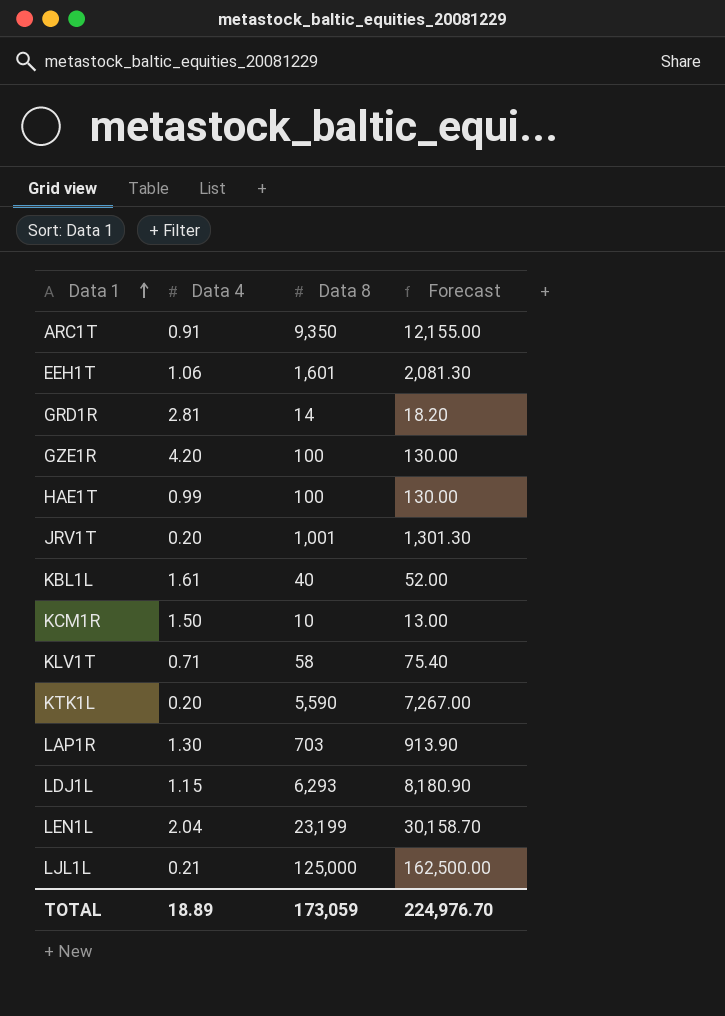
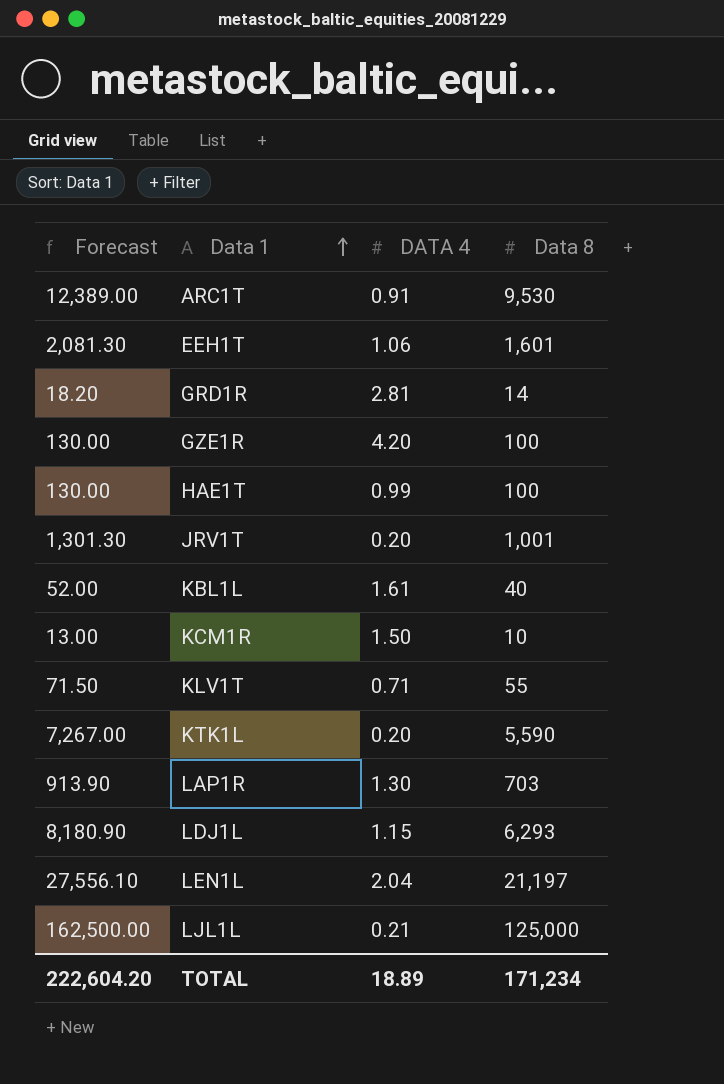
column Forecast | position: 4 -> 1
column name: Data 4 -> DATA 4
ARC1T | Forecast: 12,155.00 -> 12,389.00
ARC1T | Data 8: 9,350 -> 9,530
KLV1T | Forecast: 75.40 -> 71.50
KLV1T | Data 8: 58 -> 55
LEN1L | Forecast: 30,158.70 -> 27,556.10
LEN1L | Data 8: 23,199 -> 21,197
TOTAL | Forecast: 224,976.70 -> 222,604.20
TOTAL | Data 8: 173,059 -> 171,234

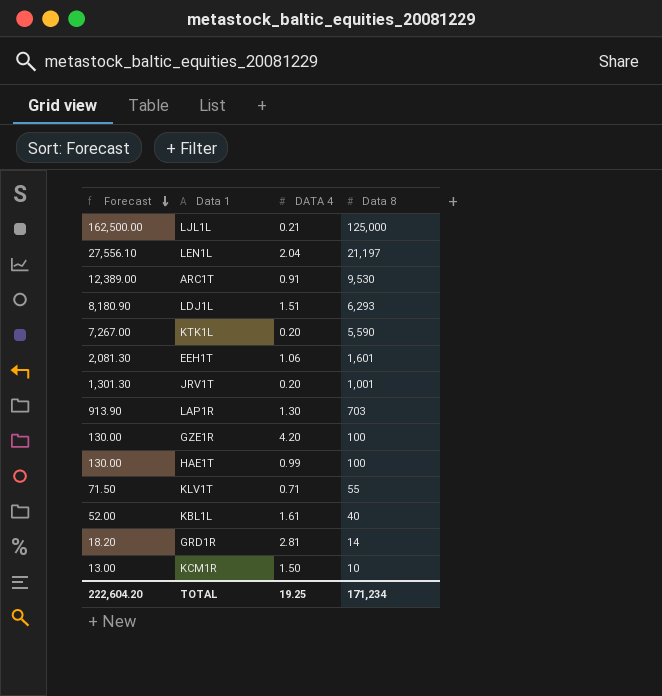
row order: Data 1 ascending -> Forecast descending
LDJ1L | DATA 4: 1.15 -> 1.51
TOTAL | DATA 4: 18.89 -> 19.25

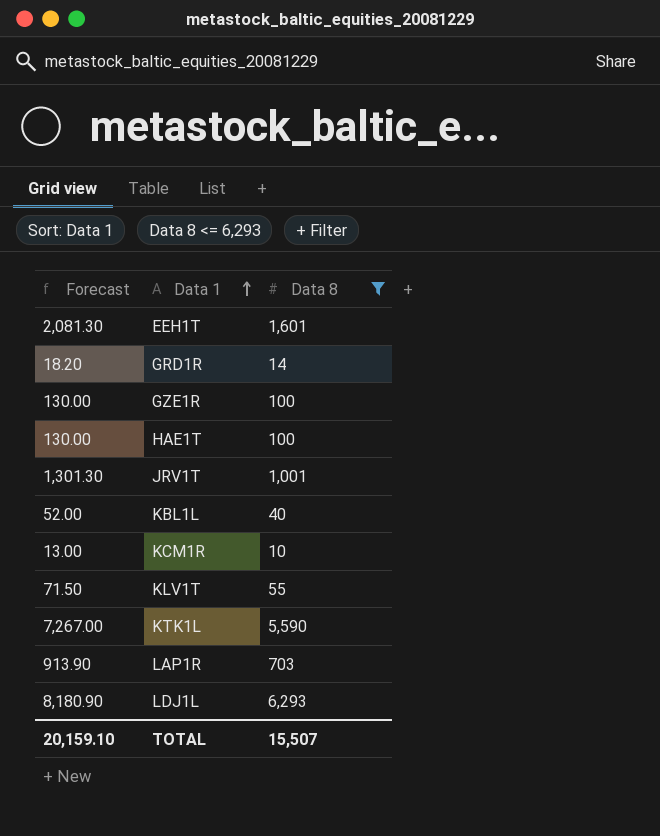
filter: none -> Data 8 <= 6,293
row order: Forecast descending -> Data 1 ascending
column DATA 4 | position: 3 -> none
TOTAL | Forecast: 222,604.20 -> 20,159.10
TOTAL | Data 8: 171,234 -> 15,507

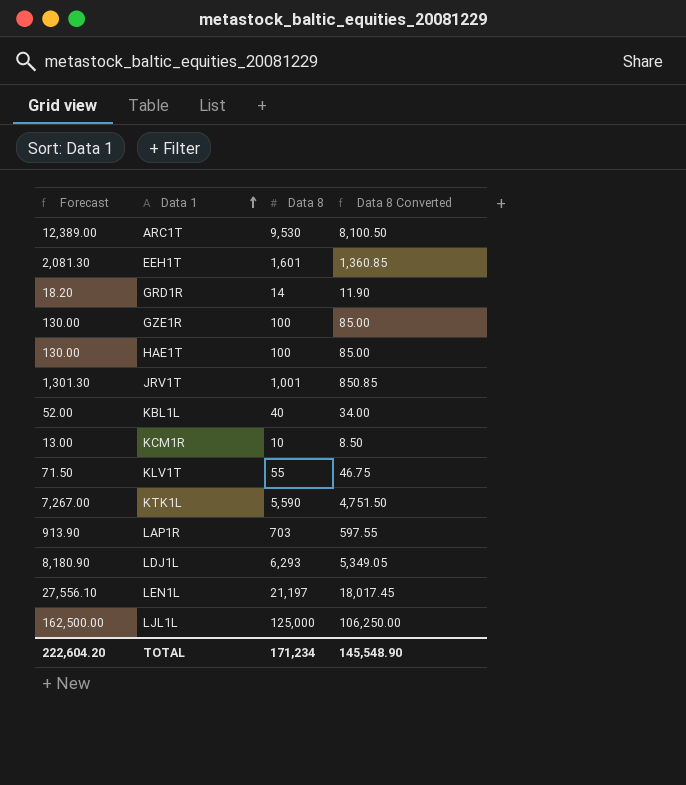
filter: Data 8 <= 6,293 -> none
column Data 8 Converted | formula: none -> [Data 8] * 0.85
TOTAL | Forecast: 20,159.10 -> 222,604.20
TOTAL | Data 8: 15,507 -> 171,234

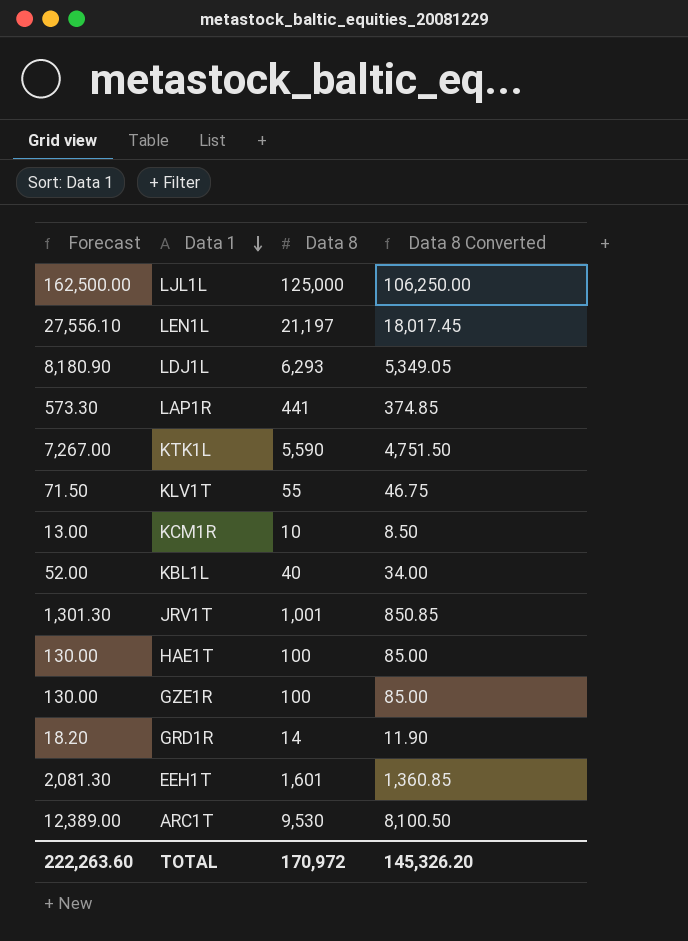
row order: Data 1 ascending -> Data 1 descending
LAP1R | Forecast: 913.90 -> 573.30
LAP1R | Data 8: 703 -> 441
LAP1R | Data 8 Converted: 597.55 -> 374.85
TOTAL | Forecast: 222,604.20 -> 222,263.60
TOTAL | Data 8: 171,234 -> 170,972
TOTAL | Data 8 Converted: 145,548.90 -> 145,326.20

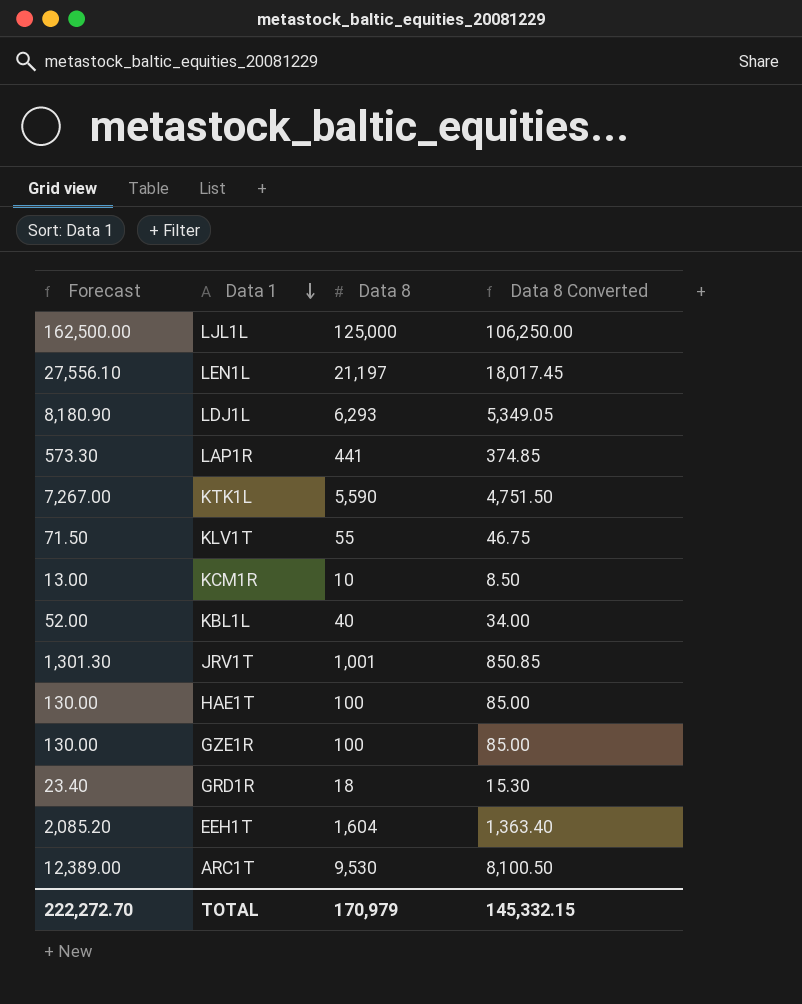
GRD1R | Forecast: 18.20 -> 23.40
GRD1R | Data 8: 14 -> 18
GRD1R | Data 8 Converted: 11.90 -> 15.30
EEH1T | Forecast: 2,081.30 -> 2,085.20
EEH1T | Data 8: 1,601 -> 1,604
EEH1T | Data 8 Converted: 1,360.85 -> 1,363.40
TOTAL | Forecast: 222,263.60 -> 222,272.70
TOTAL | Data 8: 170,972 -> 170,979
TOTAL | Data 8 Converted: 145,326.20 -> 145,332.15

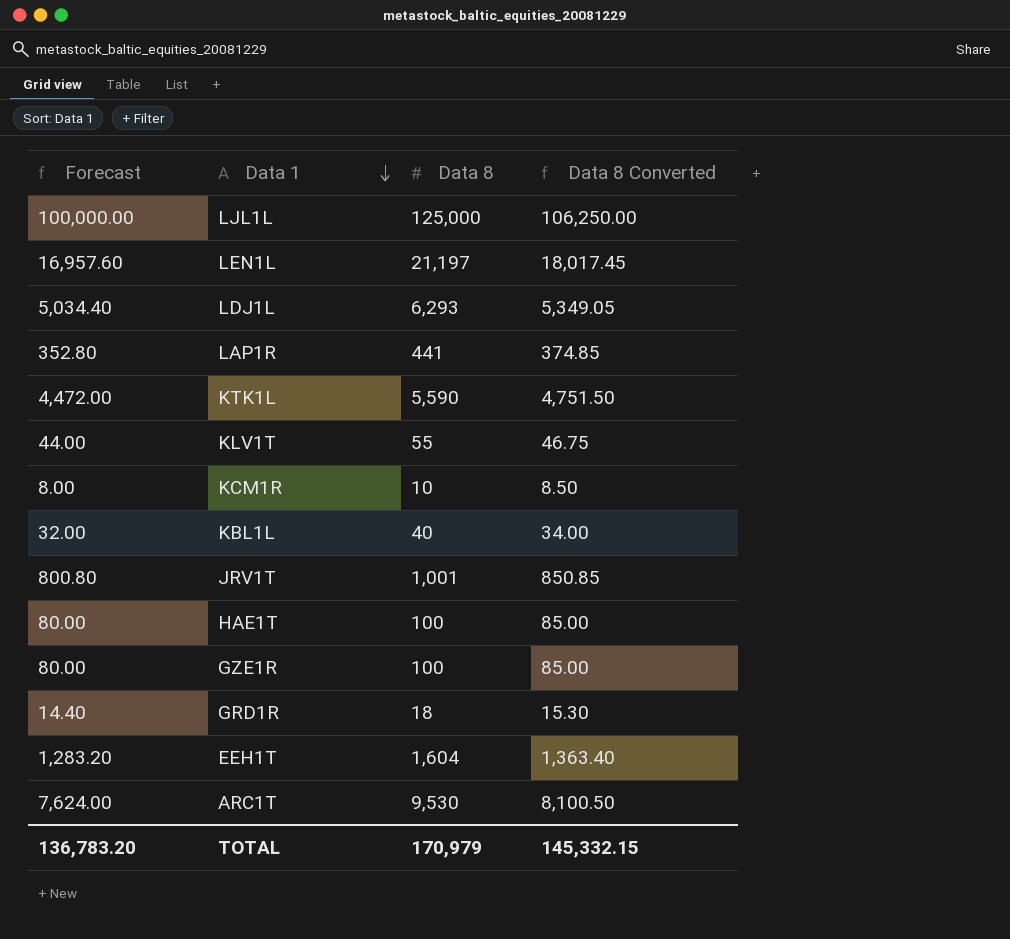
column Forecast | formula: [Data 8] * 1.3 -> [Data 8] * 0.8
TOTAL | Forecast: 222,272.70 -> 136,783.20

